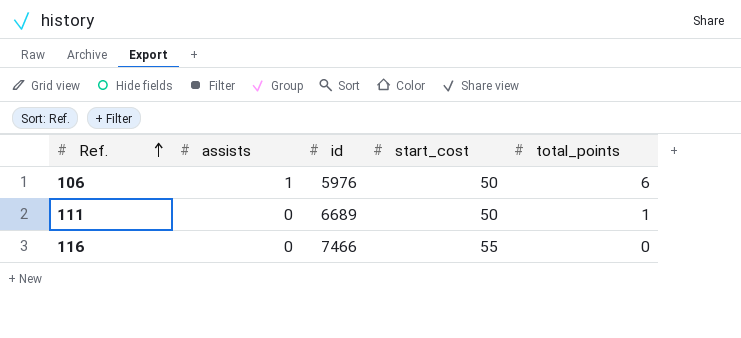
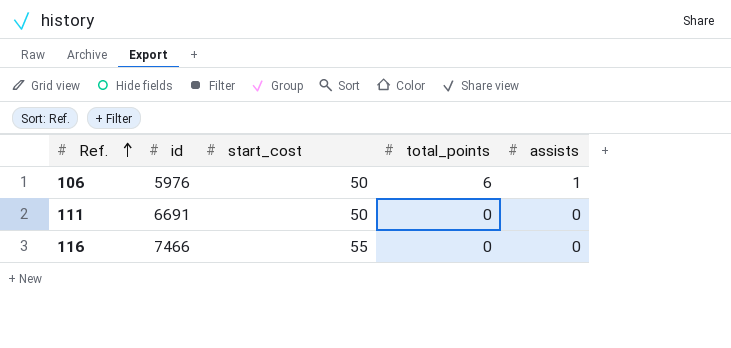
column assists | position: 2 -> 5
111 | id: 6689 -> 6691
111 | total_points: 1 -> 0

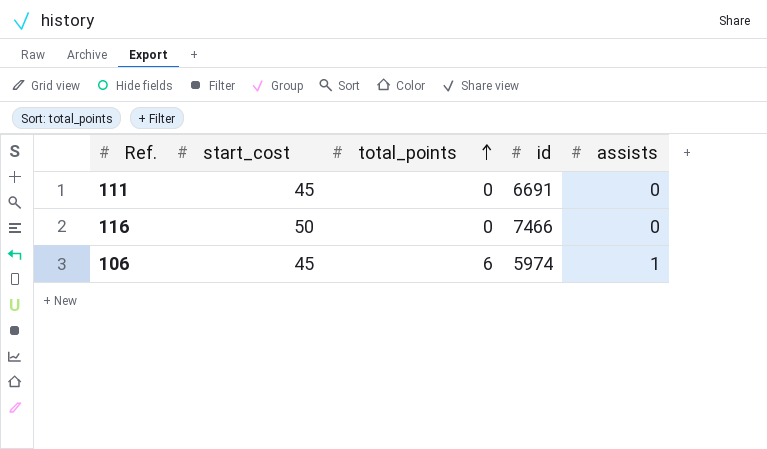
row order: Ref. ascending -> total_points ascending
column id | position: 2 -> 4
111 | start_cost: 50 -> 45
116 | start_cost: 55 -> 50
106 | start_cost: 50 -> 45
106 | id: 5976 -> 5974

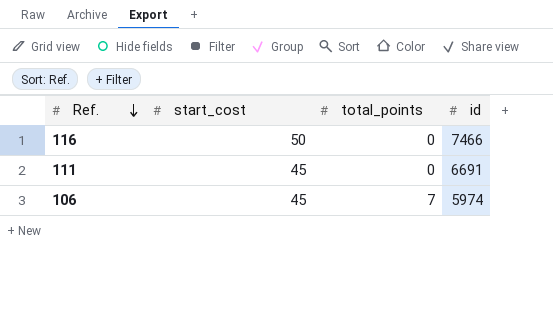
row order: total_points ascending -> Ref. descending
column assists | position: 5 -> none
106 | total_points: 6 -> 7

